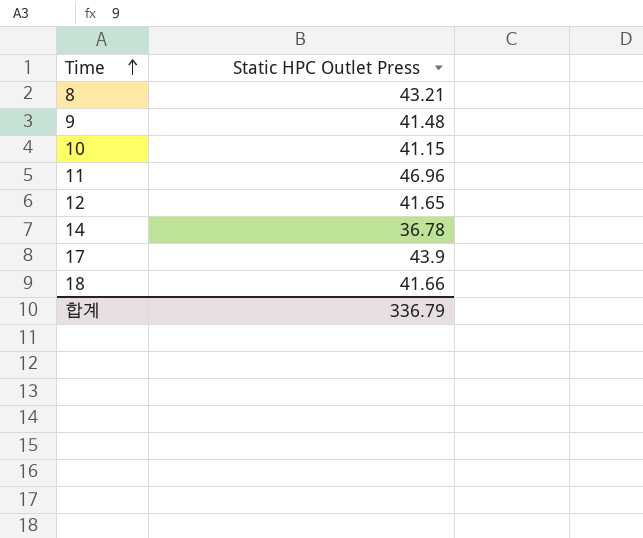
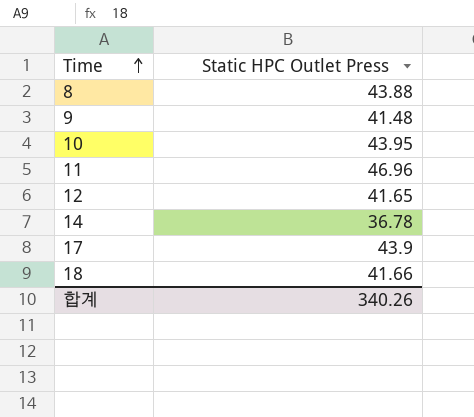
8 | Static HPC Outlet Press: 43.21 -> 43.88
10 | Static HPC Outlet Press: 41.15 -> 43.95
합계 | Static HPC Outlet Press: 336.79 -> 340.26

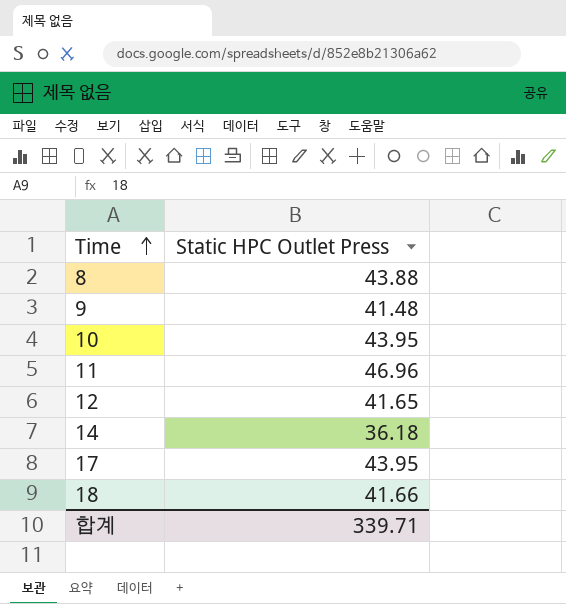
14 | Static HPC Outlet Press: 36.78 -> 36.18
17 | Static HPC Outlet Press: 43.9 -> 43.95
합계 | Static HPC Outlet Press: 340.26 -> 339.71

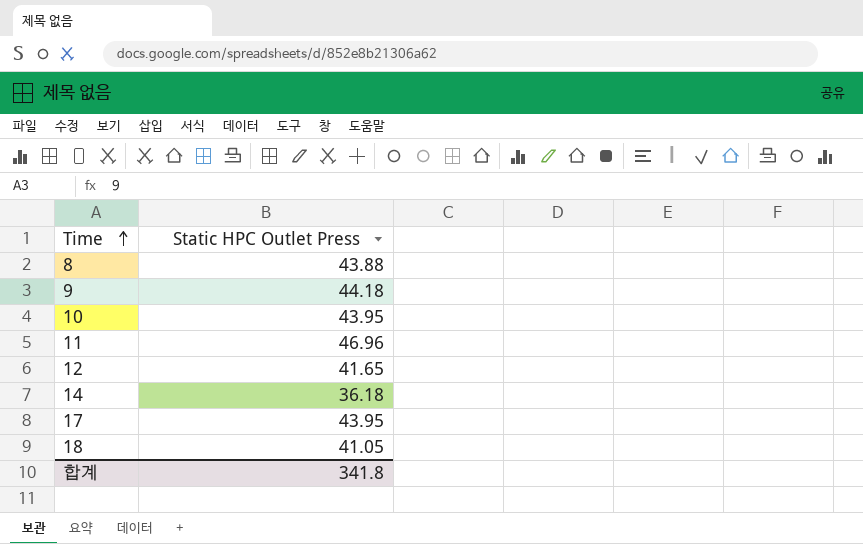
9 | Static HPC Outlet Press: 41.48 -> 44.18
18 | Static HPC Outlet Press: 41.66 -> 41.05
합계 | Static HPC Outlet Press: 339.71 -> 341.8

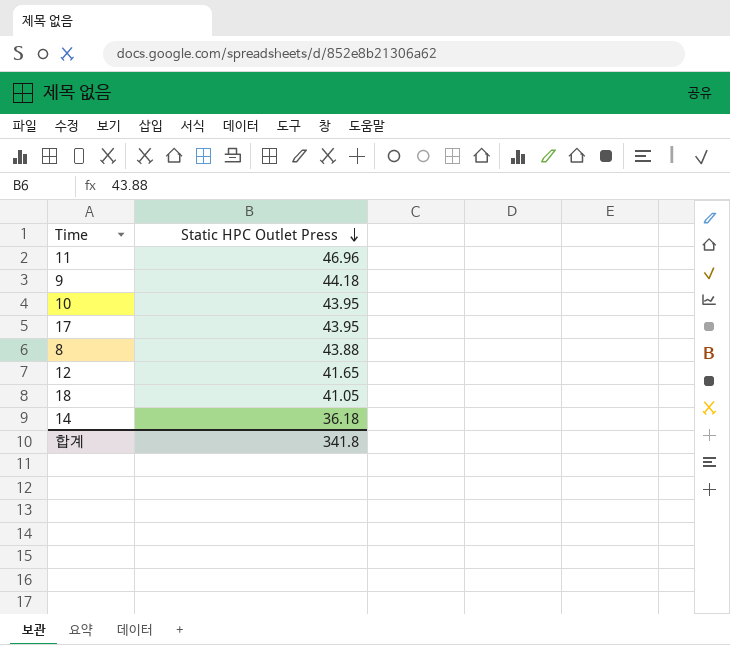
row order: Time ascending -> Static HPC Outlet Press descending

